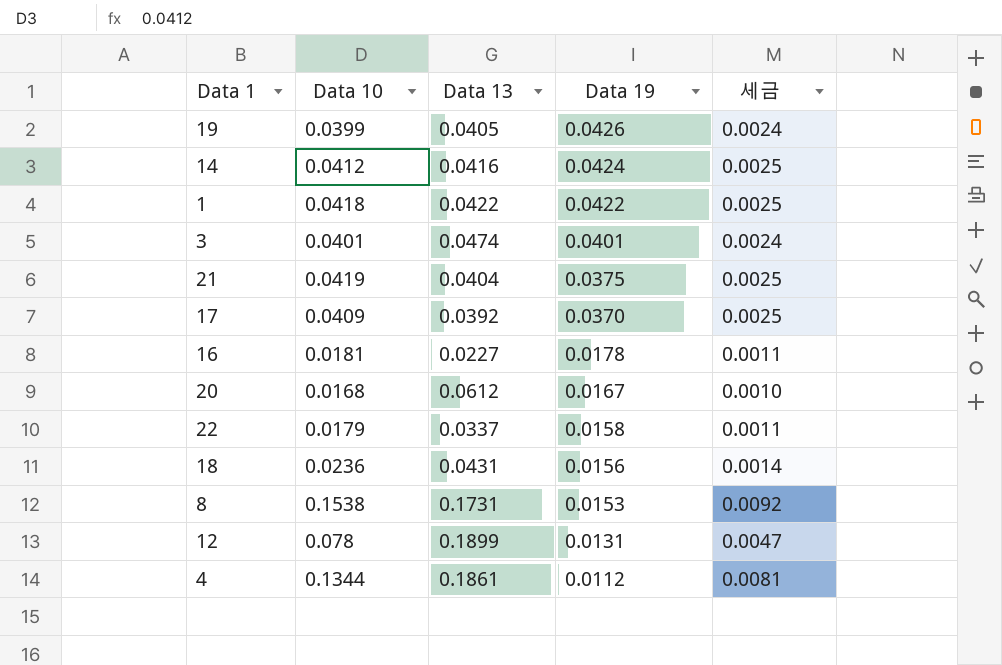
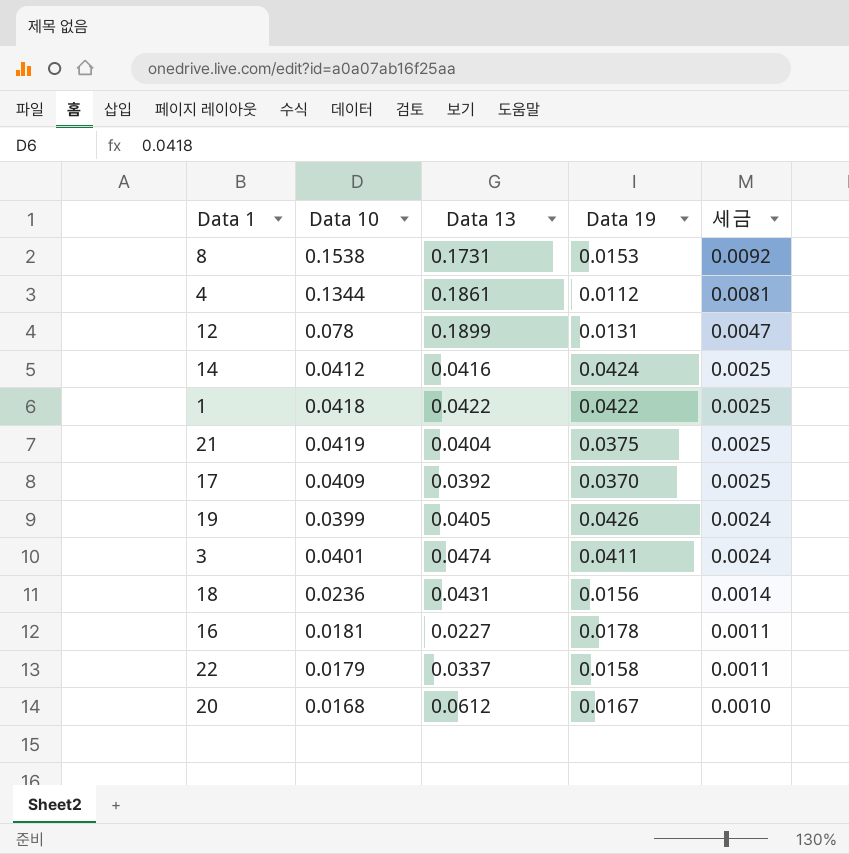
row order: Data 19 descending -> 세금 descending
3 | Data 19: 0.0401 -> 0.0411

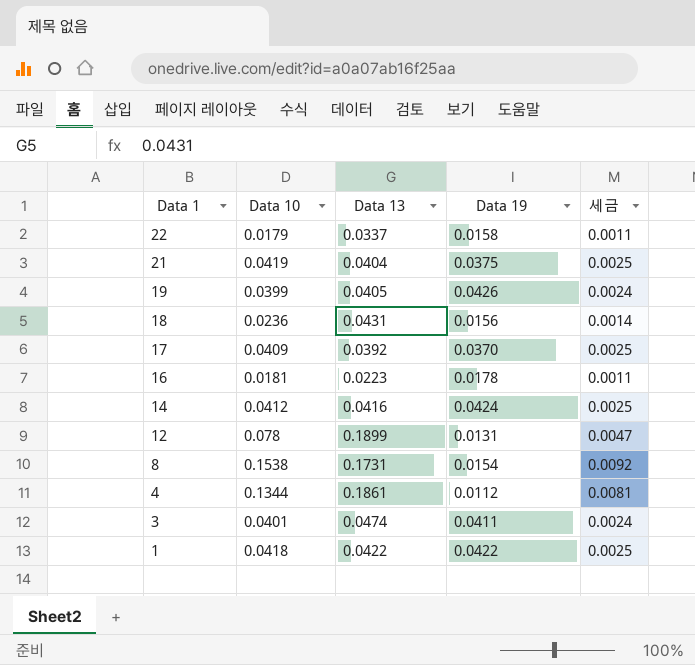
row order: 세금 descending -> Data 1 descending
row 20: 0.0168 | 0.0612 | 0.0167 | 0.0010 -> none
16 | Data 13: 0.0227 -> 0.0223
8 | Data 19: 0.0153 -> 0.0154

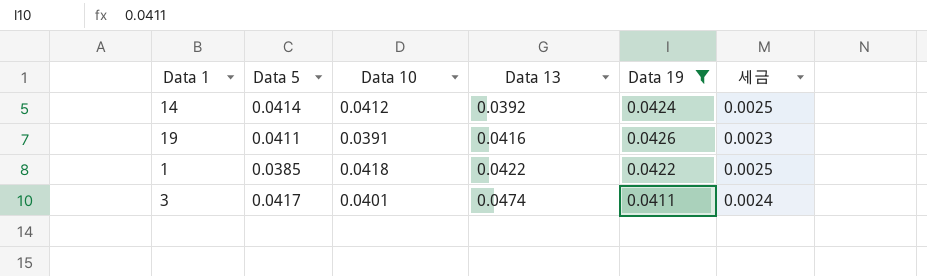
filter: none -> Data 19 >= 0.0411
row order: Data 1 descending -> Data 13 ascending
column Data 5 | position: none -> 2
14 | Data 13: 0.0416 -> 0.0392
19 | Data 10: 0.0399 -> 0.0391
19 | Data 13: 0.0405 -> 0.0416
19 | 세금: 0.0024 -> 0.0023

